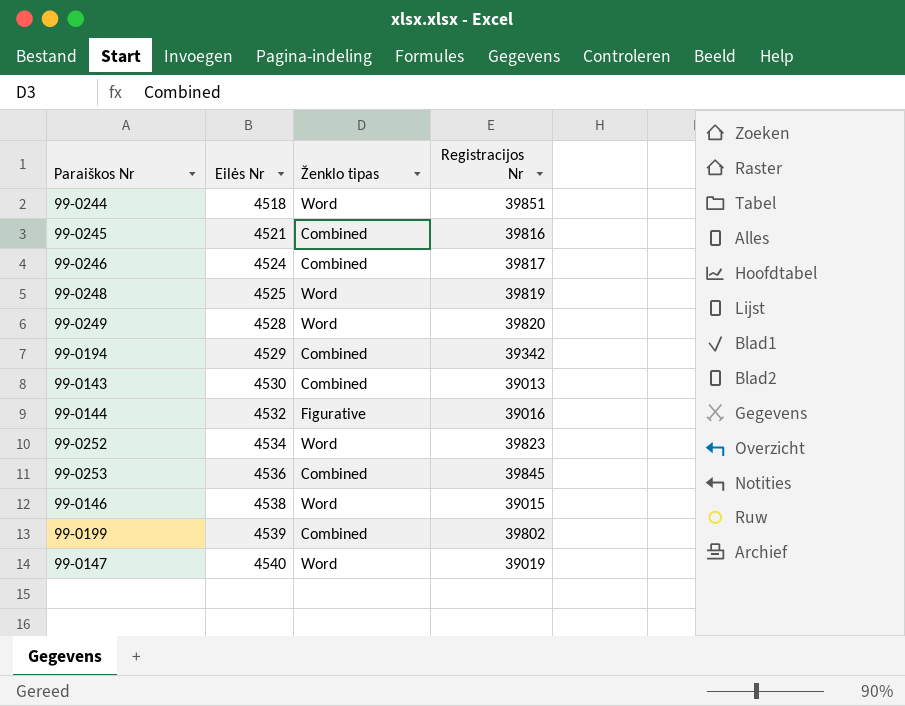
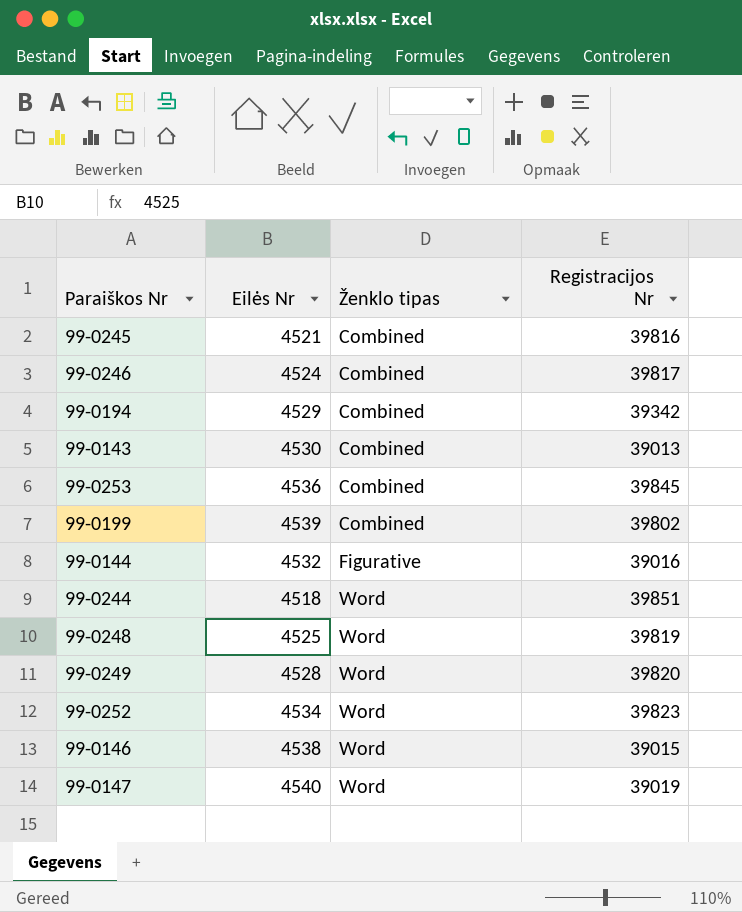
row order: Eilės Nr ascending -> Ženklo tipas ascending

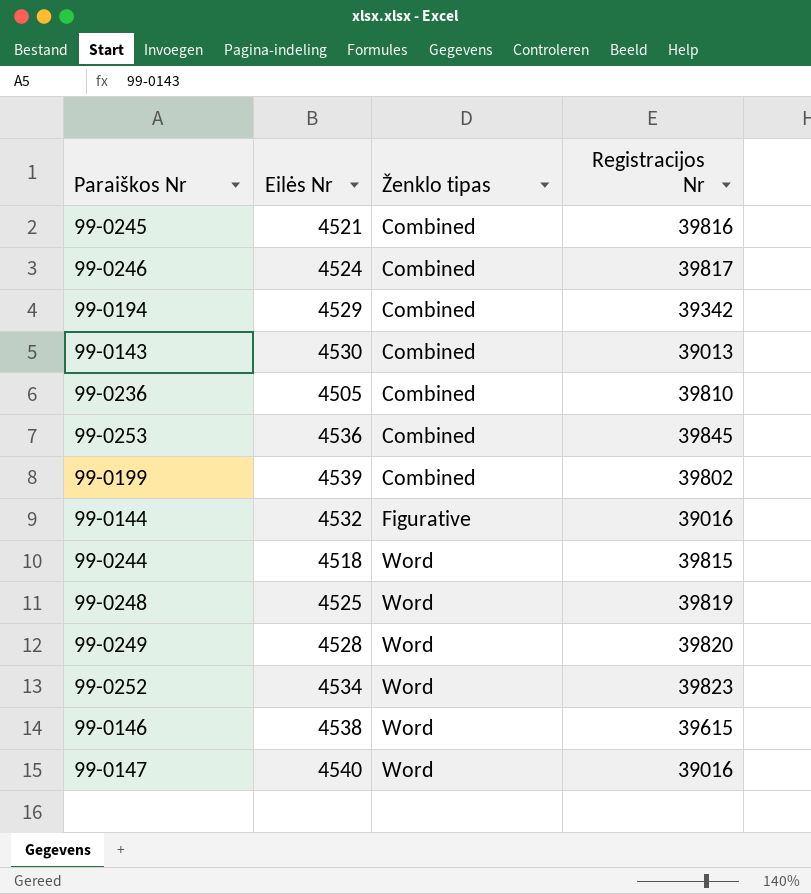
row 99-0236: none -> 4505 | Combined | 39810
99-0244 | Registracijos Nr: 39851 -> 39815
99-0146 | Registracijos Nr: 39015 -> 39615
99-0147 | Registracijos Nr: 39019 -> 39016

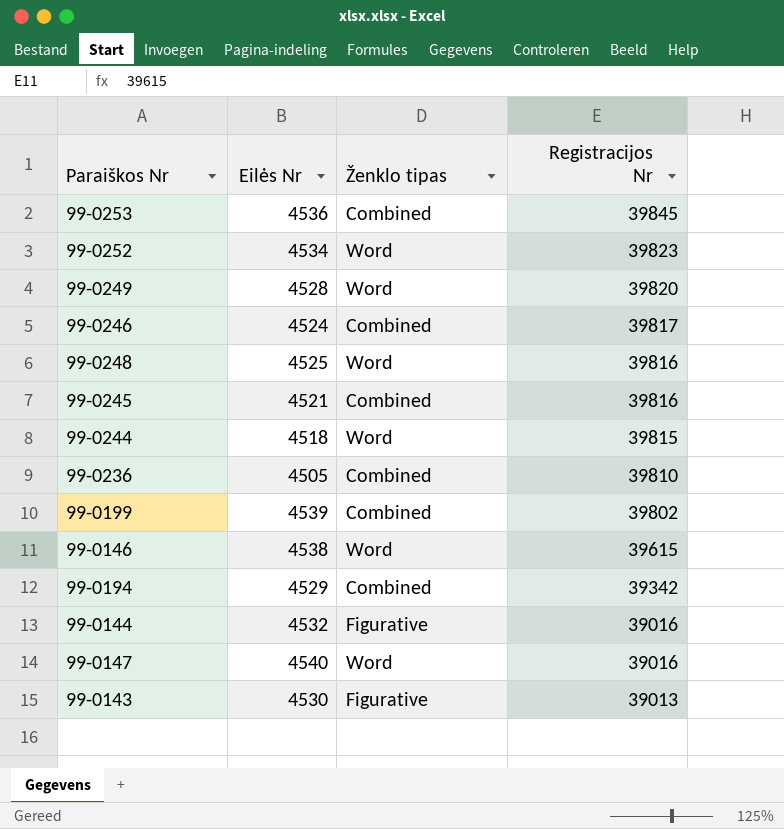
row order: Ženklo tipas ascending -> Registracijos Nr descending
99-0248 | Registracijos Nr: 39819 -> 39816
99-0143 | Ženklo tipas: Combined -> Figurative

